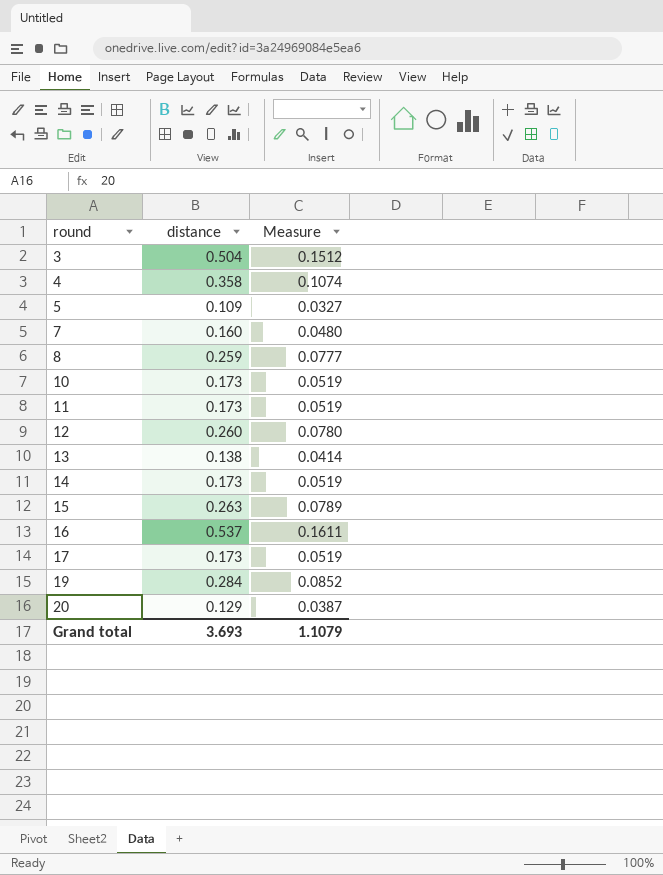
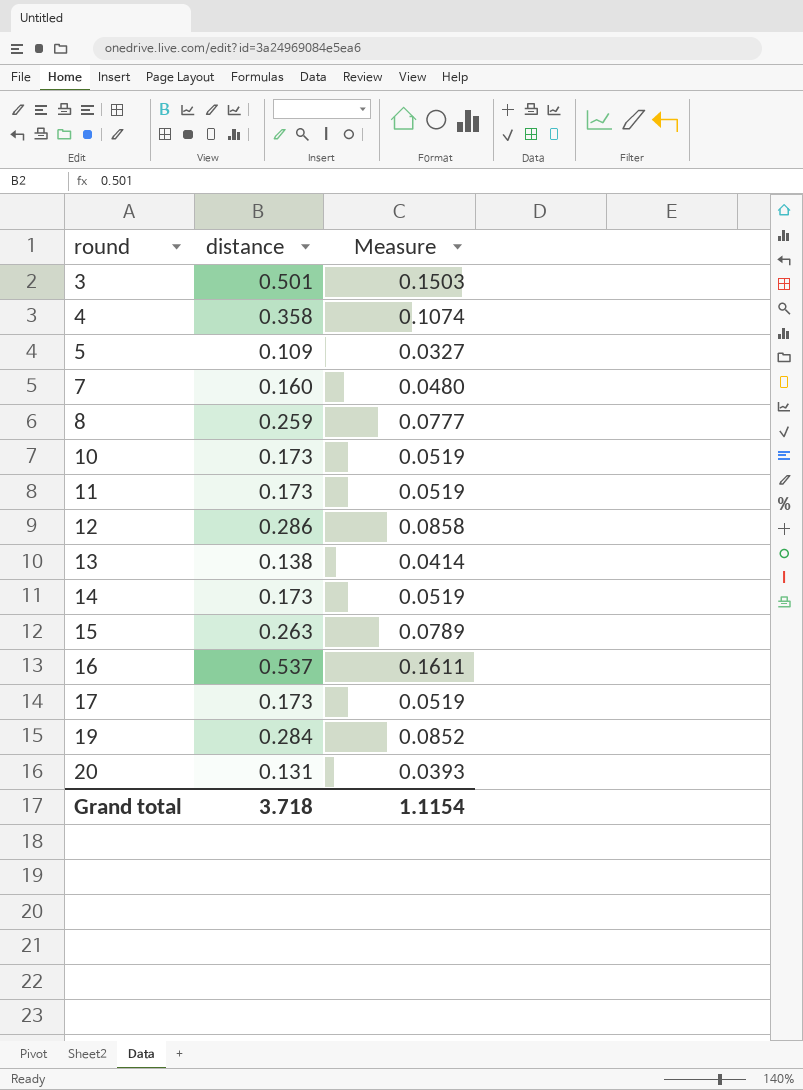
3 | distance: 0.504 -> 0.501
3 | Measure: 0.1512 -> 0.1503
12 | distance: 0.260 -> 0.286
12 | Measure: 0.0780 -> 0.0858
20 | distance: 0.129 -> 0.131
20 | Measure: 0.0387 -> 0.0393
Grand total | distance: 3.693 -> 3.718
Grand total | Measure: 1.1079 -> 1.1154

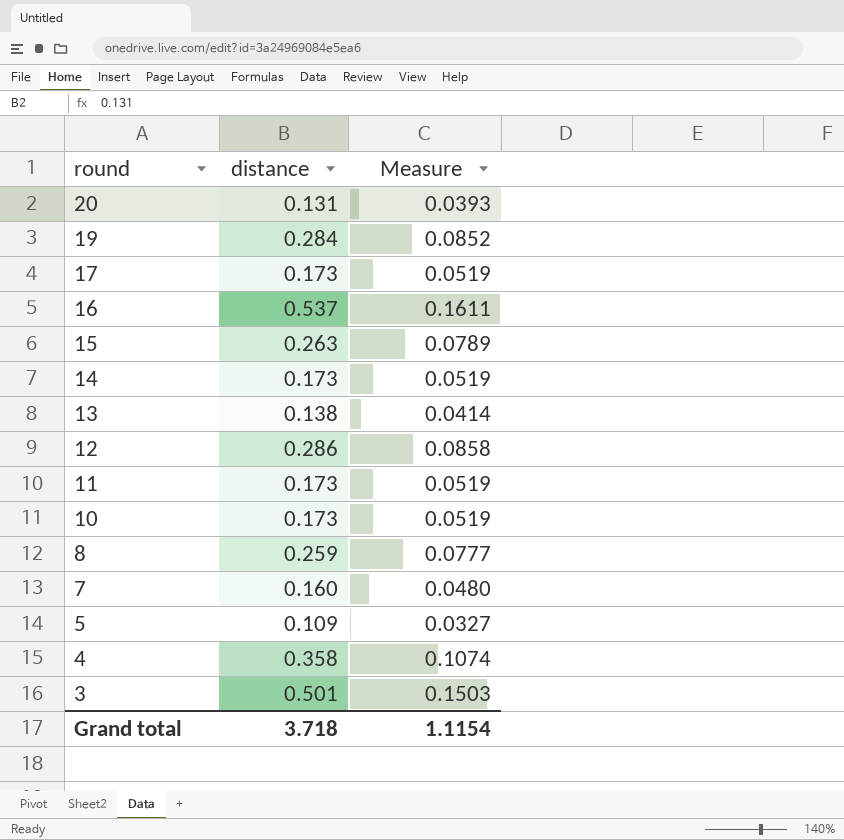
row order: round ascending -> round descending

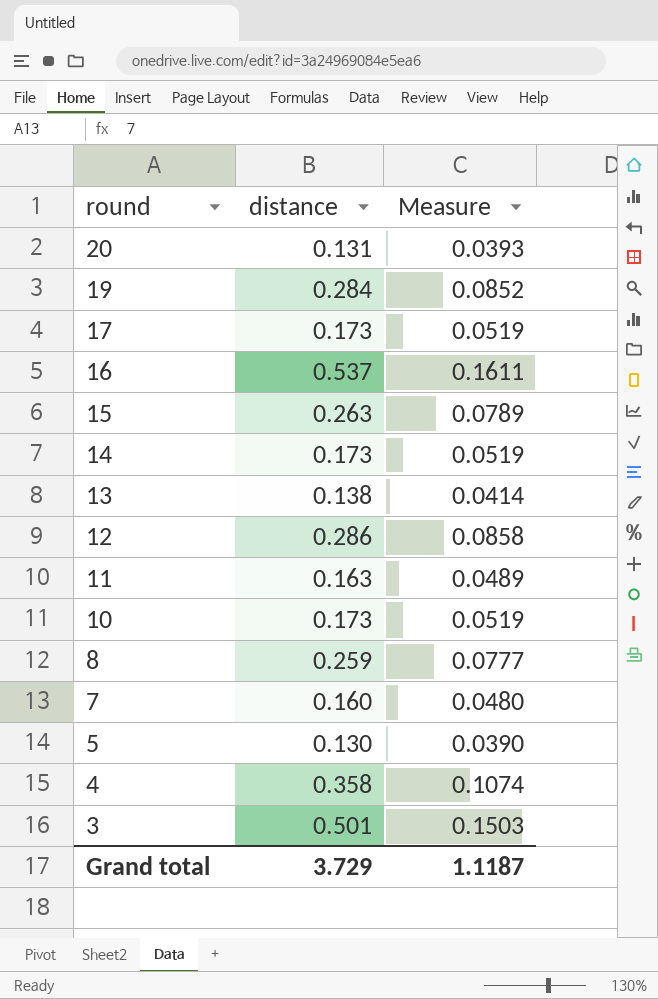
11 | distance: 0.173 -> 0.163
11 | Measure: 0.0519 -> 0.0489
5 | distance: 0.109 -> 0.130
5 | Measure: 0.0327 -> 0.0390
Grand total | distance: 3.718 -> 3.729
Grand total | Measure: 1.1154 -> 1.1187

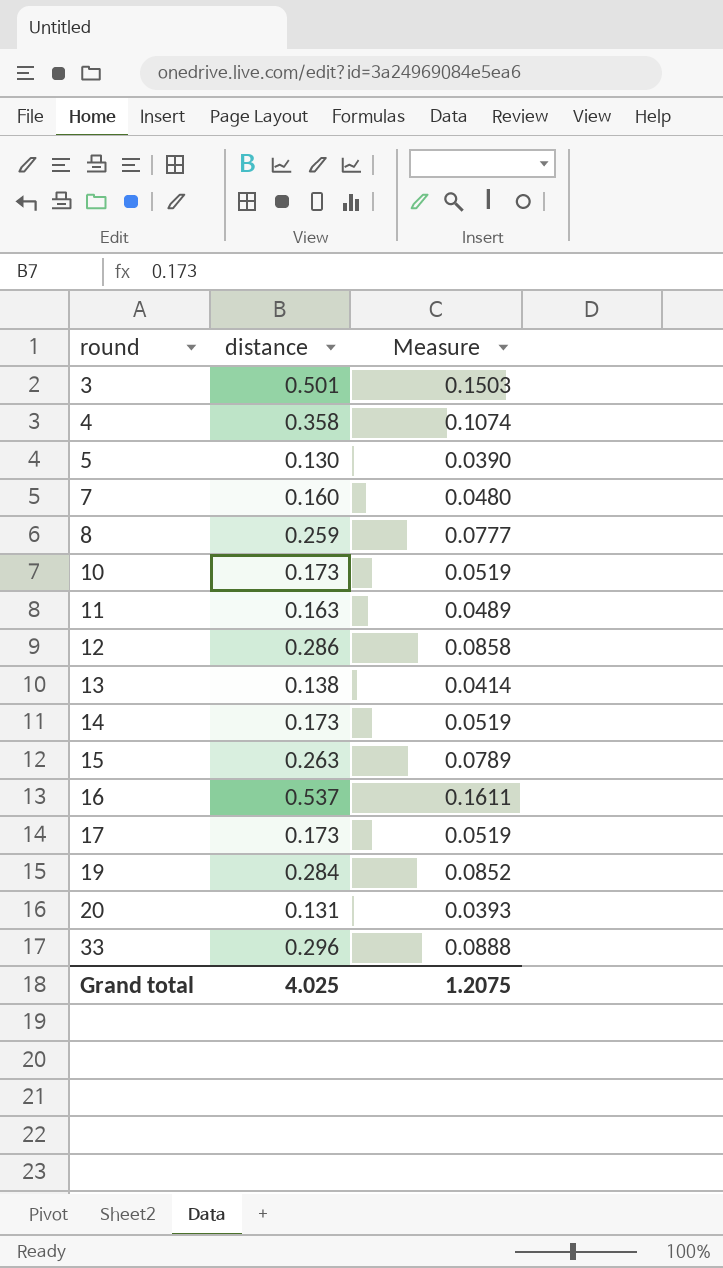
row order: round descending -> round ascending
row 33: none -> 0.296 | 0.0888
Grand total | distance: 3.729 -> 4.025
Grand total | Measure: 1.1187 -> 1.2075

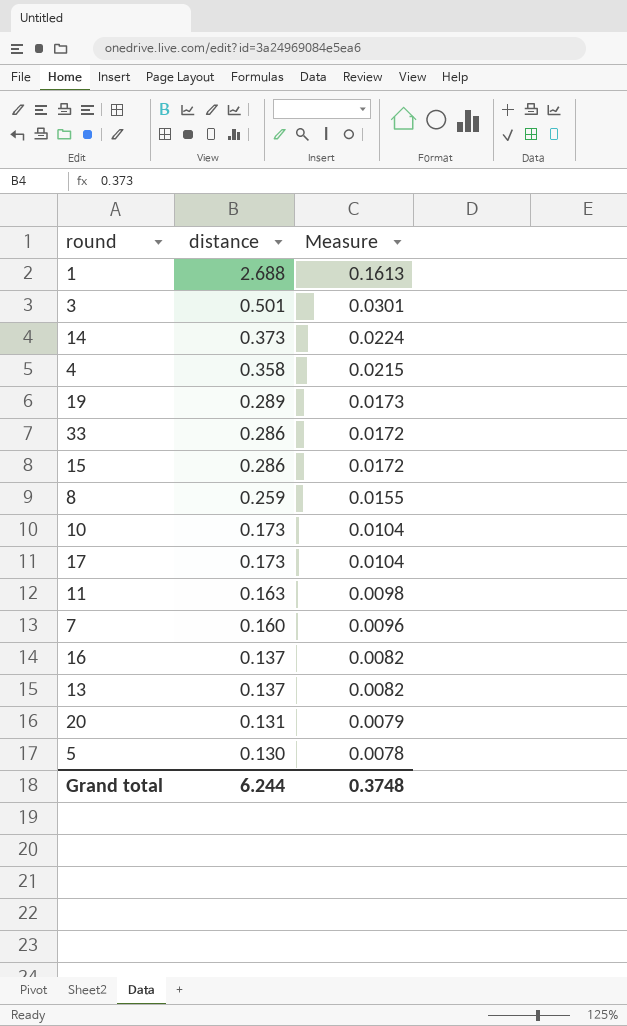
row order: round ascending -> distance descending
column Measure | formula: [distance] * 0.3 -> [distance] * 0.06
row 12: 0.286 | 0.0858 -> none
row 1: none -> 2.688 | 0.1613
14 | distance: 0.173 -> 0.373
19 | distance: 0.284 -> 0.289
33 | distance: 0.296 -> 0.286
15 | distance: 0.263 -> 0.286
16 | distance: 0.537 -> 0.137
13 | distance: 0.138 -> 0.137
Grand total | distance: 4.025 -> 6.244
Grand total | Measure: 1.2075 -> 0.3748

